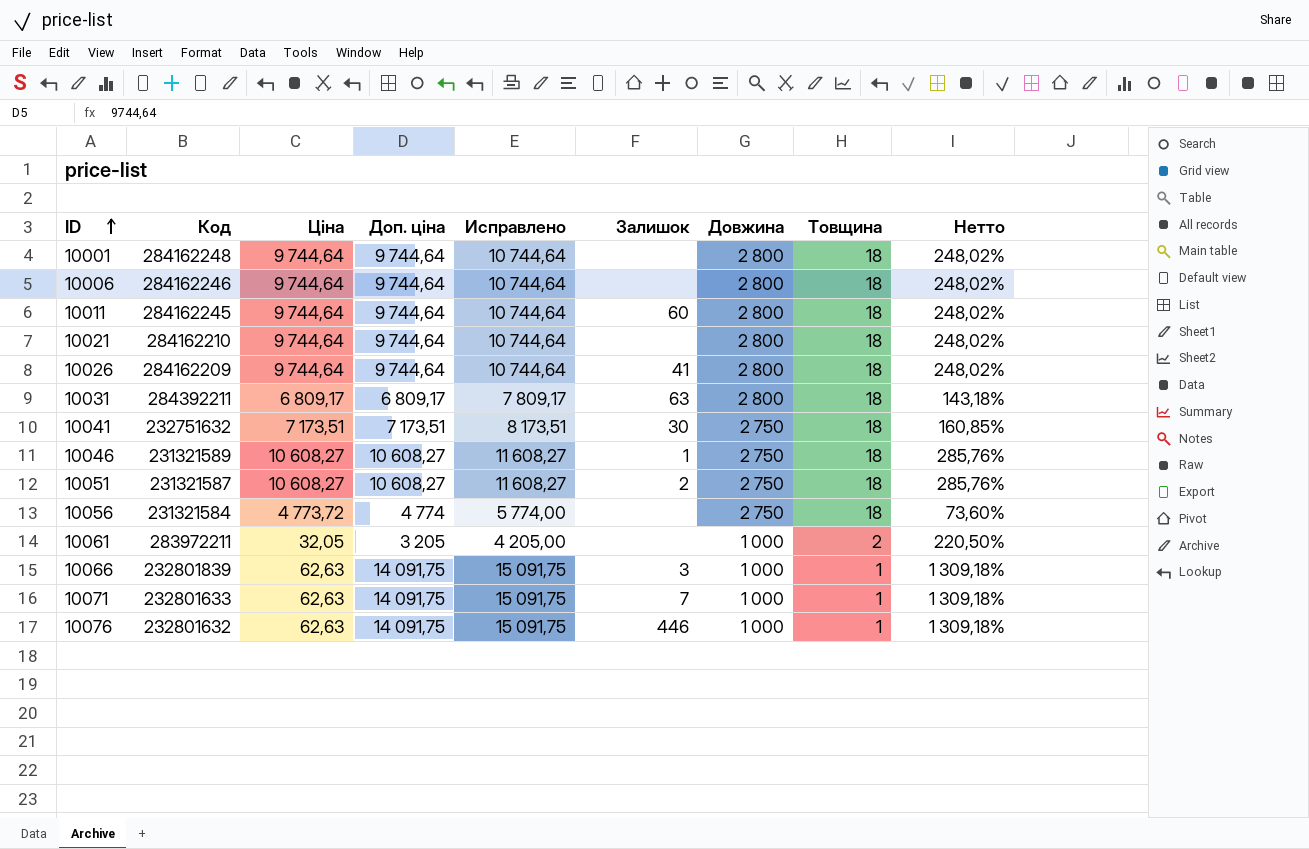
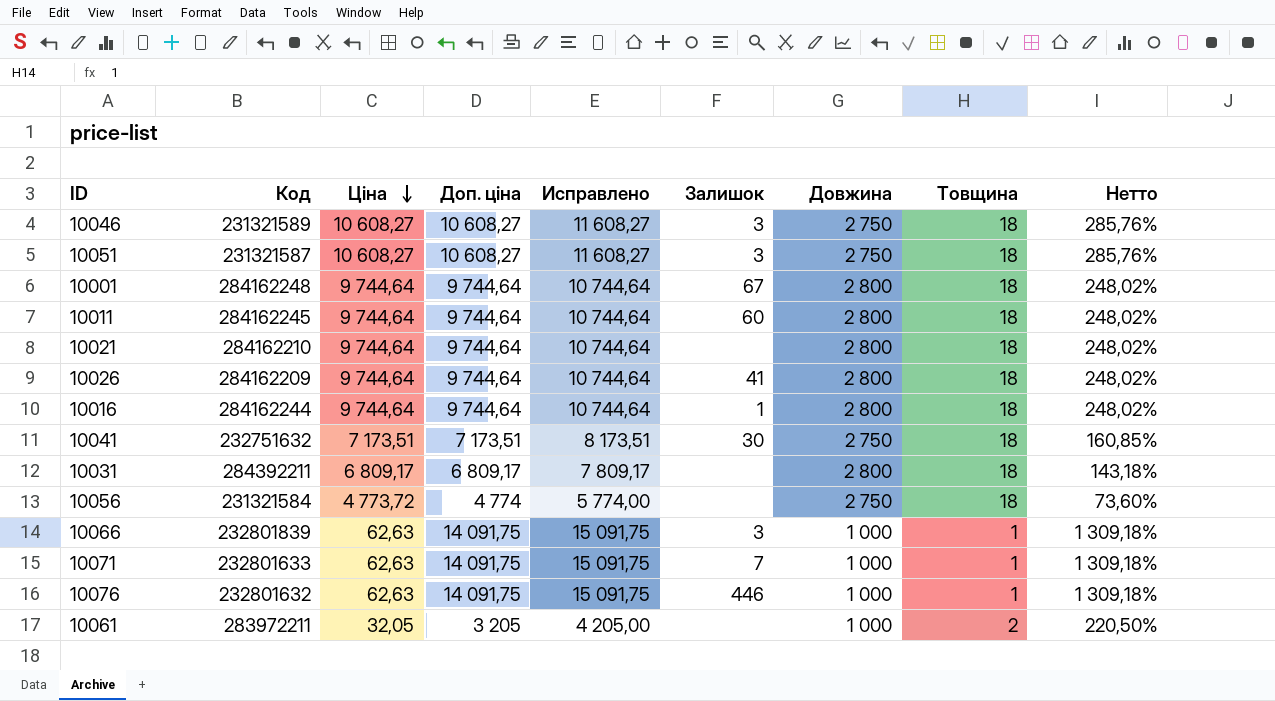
row order: ID ascending -> Ціна descending
row 10006: 284162246 | 9 744,64 | 9 744,64 | 10 744,64 | none | 2 800 | 18 | 248,02% -> none
10046 | Залишок: 1 -> 3
10051 | Залишок: 2 -> 3
10001 | Залишок: none -> 67
row 10016: none -> 284162244 | 9 744,64 | 9 744,64 | 10 744,64 | 1 | 2 800 | 18 | 248,02%
10031 | Залишок: 63 -> none

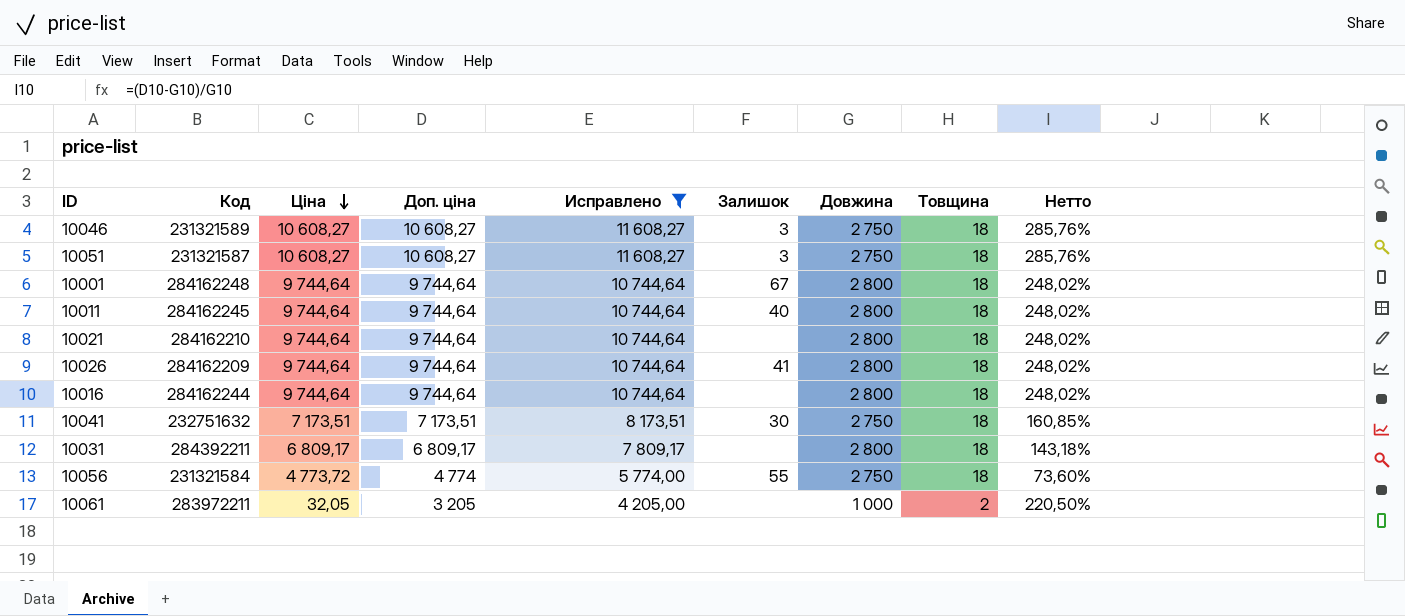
filter: none -> Исправлено != 15 091,75
10011 | Залишок: 60 -> 40
10016 | Залишок: 1 -> none
10056 | Залишок: none -> 55

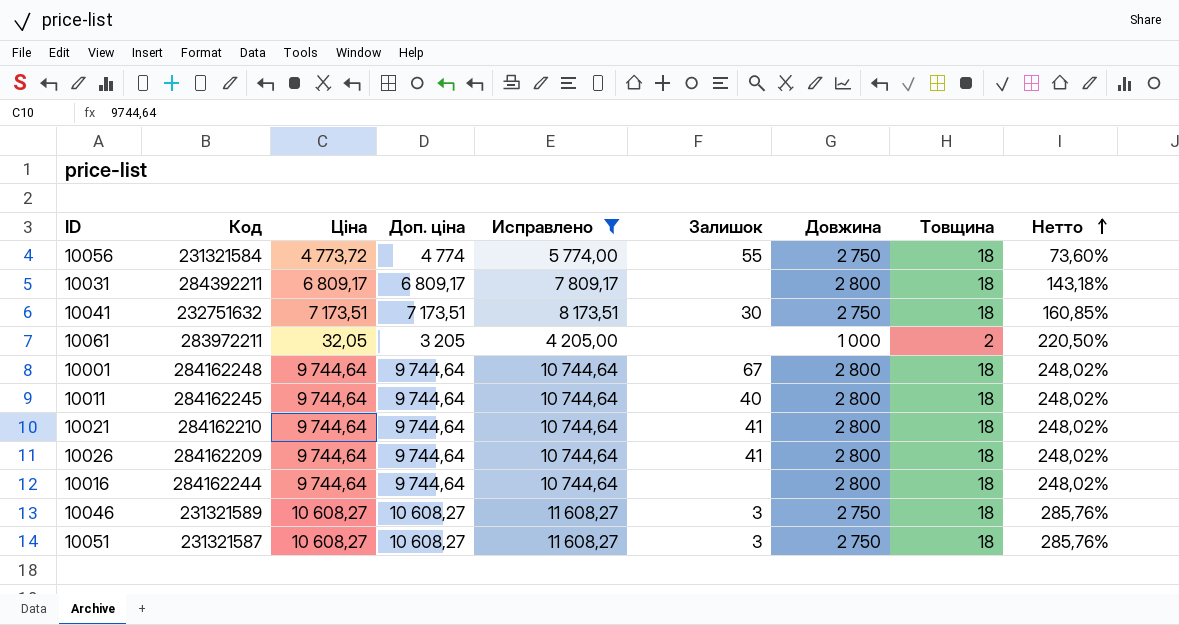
row order: Ціна descending -> Нетто ascending
10021 | Залишок: none -> 41

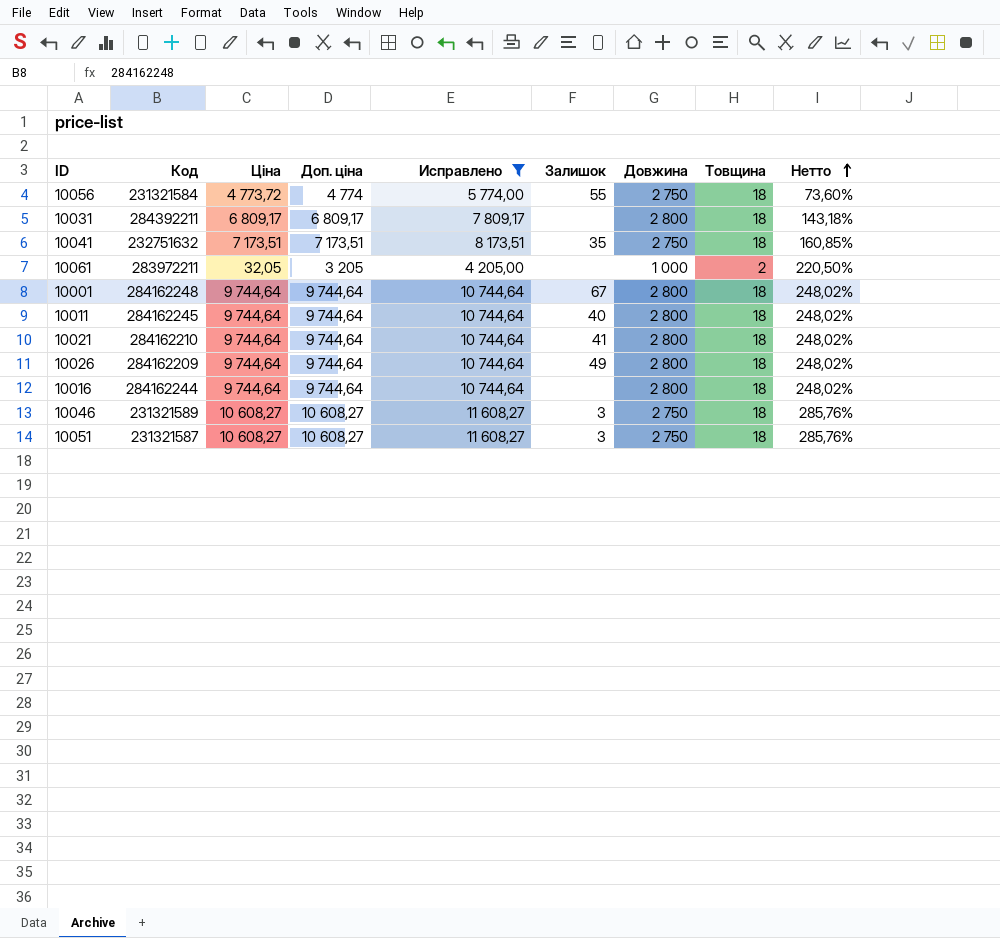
10041 | Залишок: 30 -> 35
10026 | Залишок: 41 -> 49

